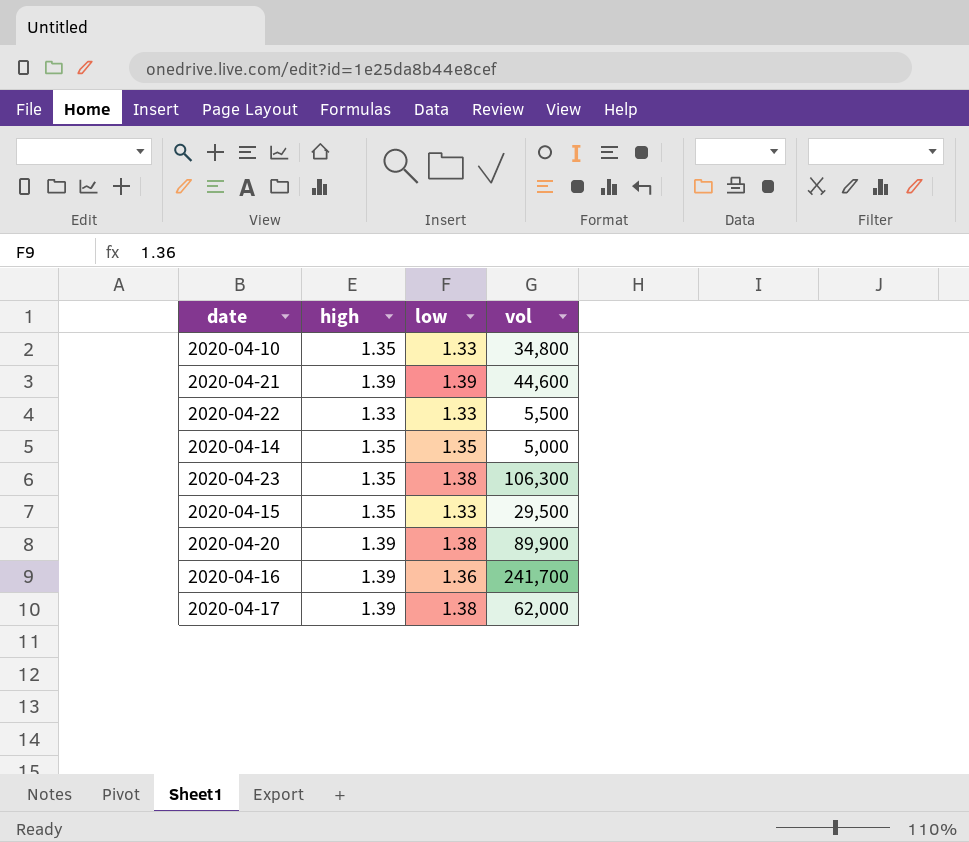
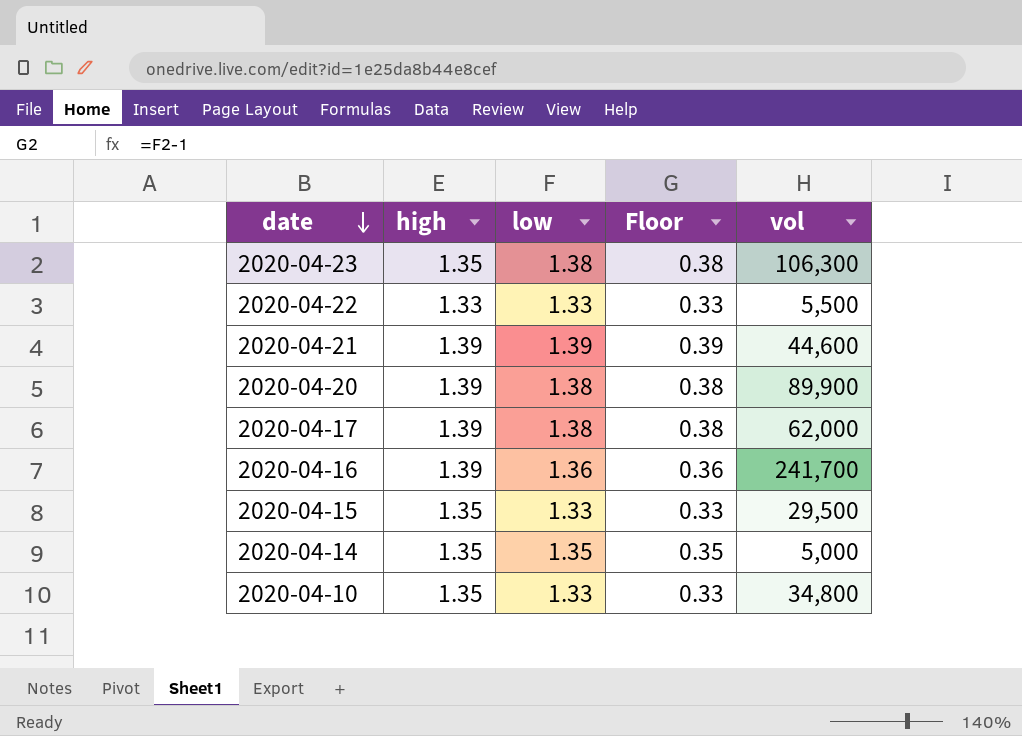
row order: none -> date descending
column Floor | formula: none -> [low] - 1

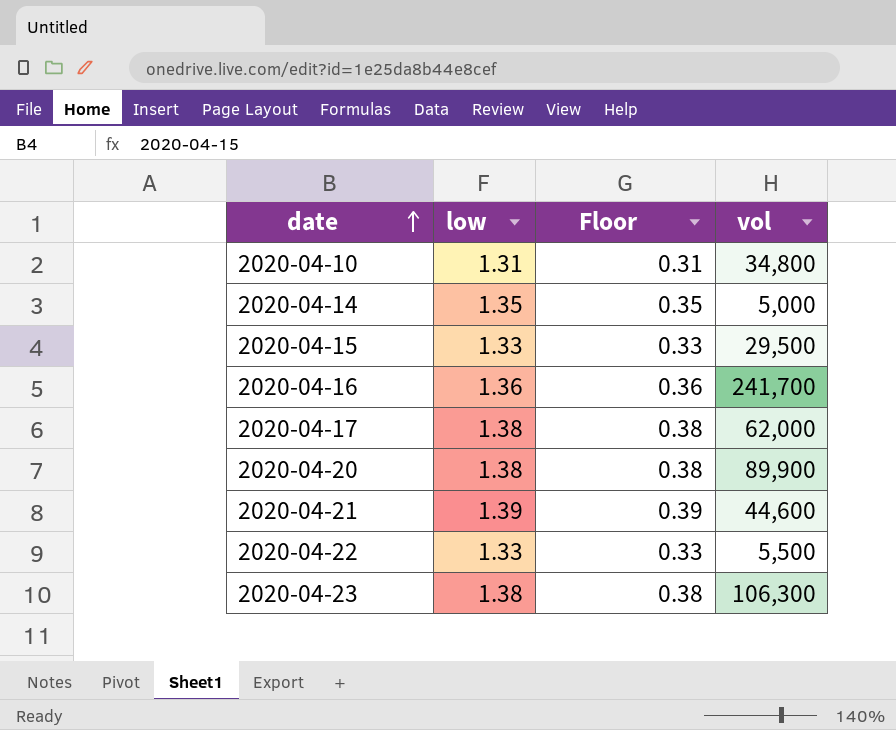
row order: date descending -> date ascending
column high | position: 2 -> none
2020-04-10 | low: 1.33 -> 1.31
2020-04-10 | Floor: 0.33 -> 0.31

